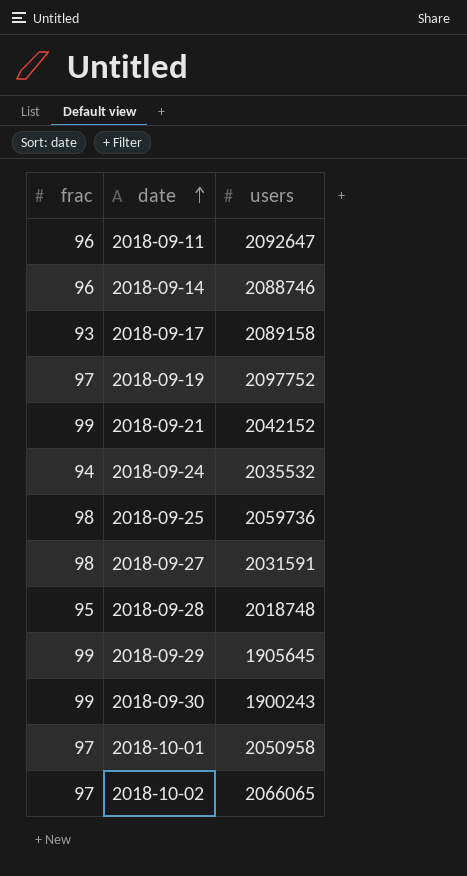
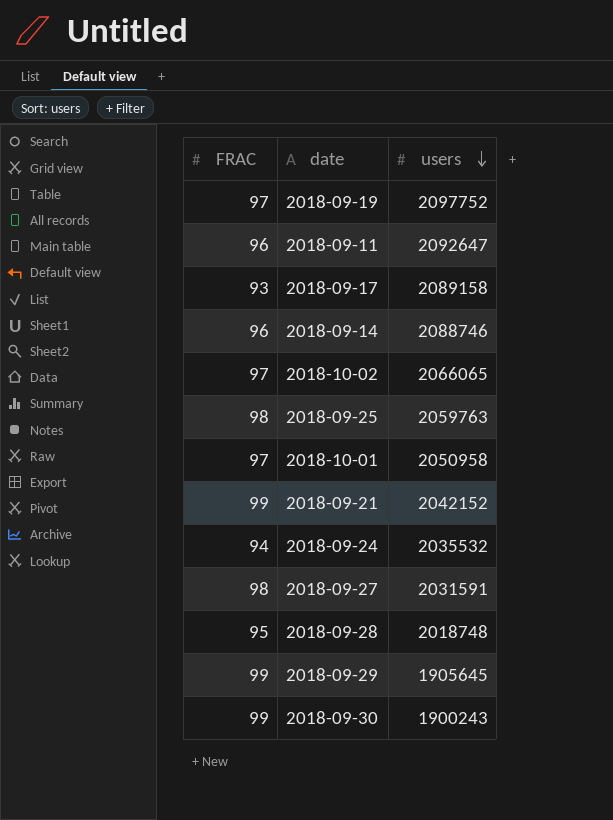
row order: date ascending -> users descending
column name: frac -> FRAC
2018-09-25 | users: 2059736 -> 2059763

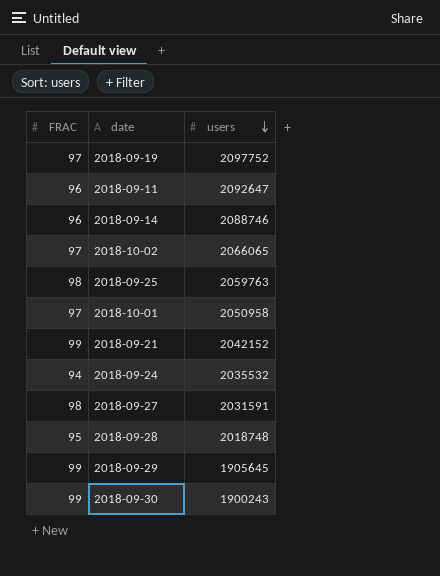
row 2018-09-17: 93 | 2089158 -> none

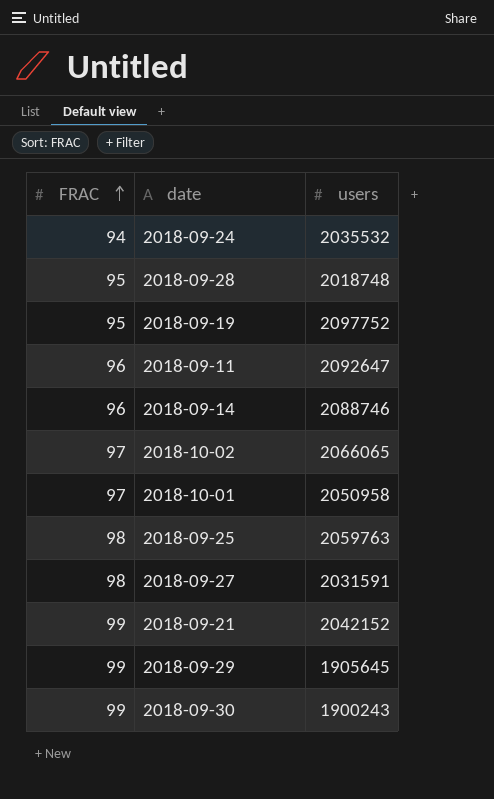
row order: users descending -> FRAC ascending
2018-09-19 | FRAC: 97 -> 95

